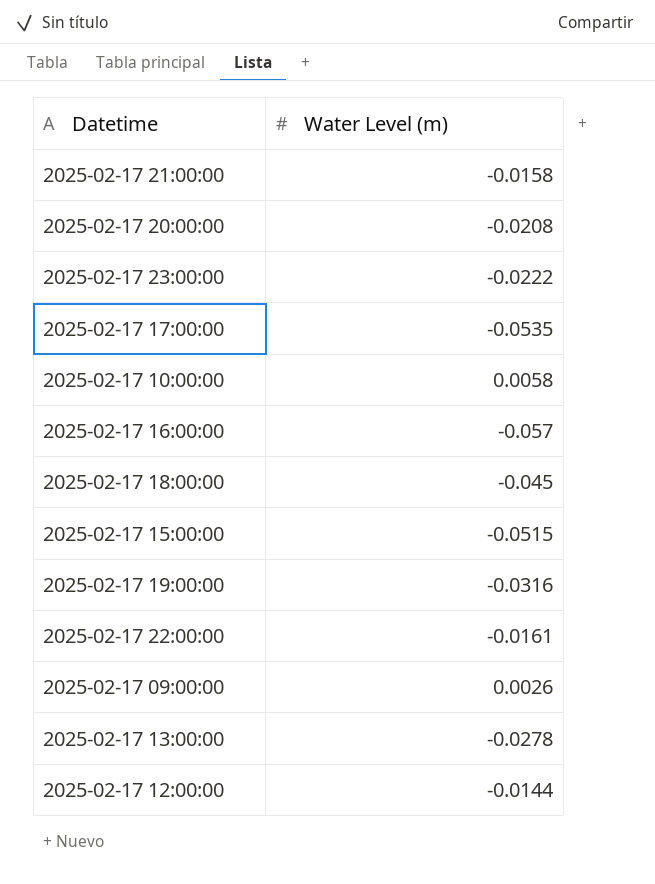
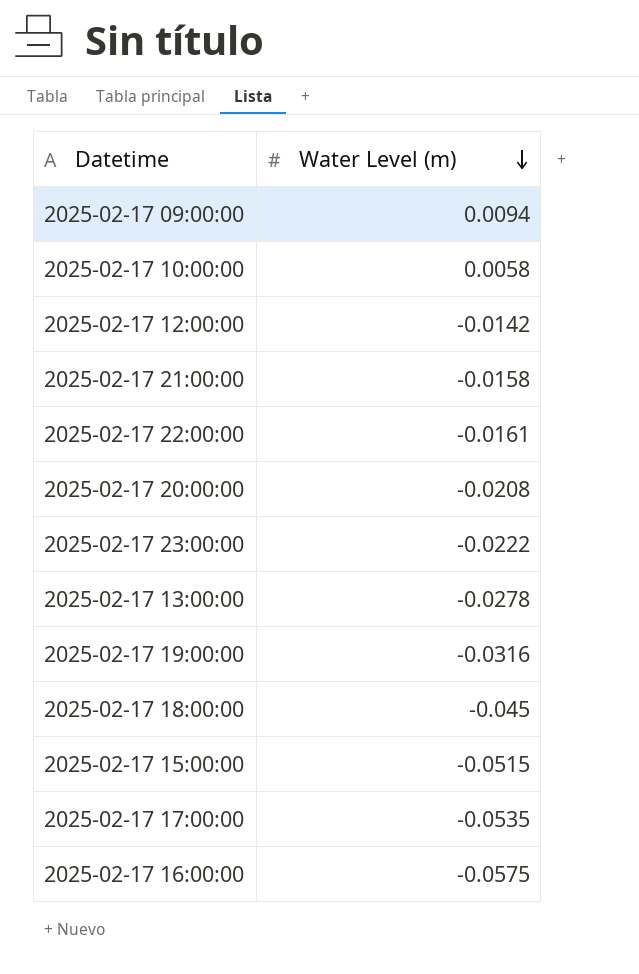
row order: none -> Water Level (m) descending
2025-02-17 09:00:00 | Water Level (m): 0.0026 -> 0.0094
2025-02-17 12:00:00 | Water Level (m): -0.0144 -> -0.0142
2025-02-17 16:00:00 | Water Level (m): -0.057 -> -0.0575

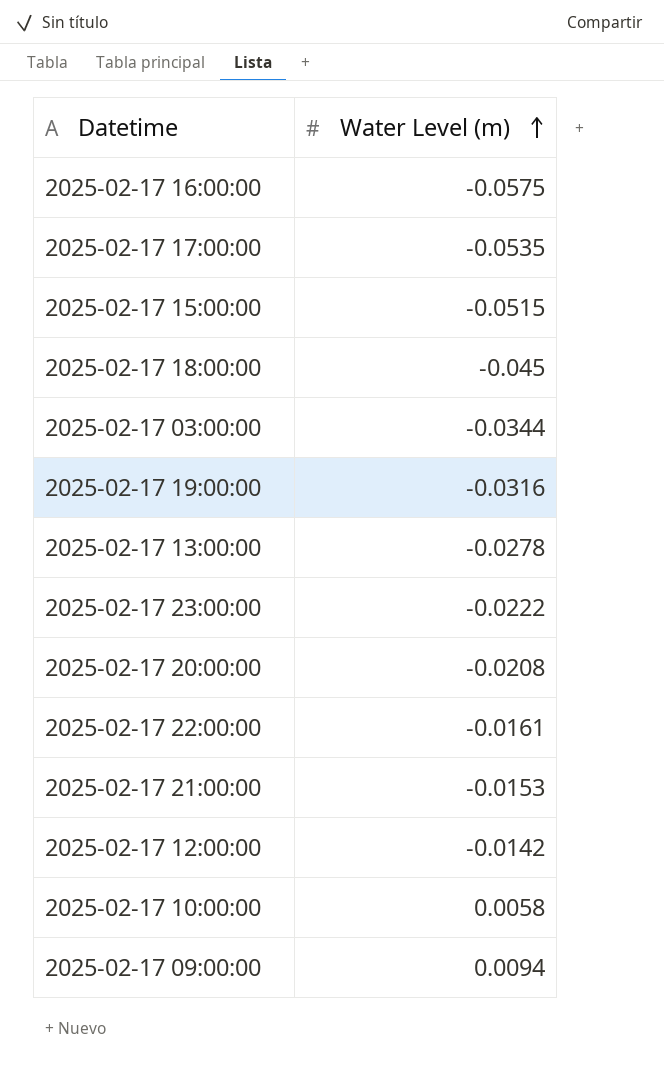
row order: Water Level (m) descending -> Water Level (m) ascending
row 2025-02-17 03:00:00: none -> -0.0344
2025-02-17 21:00:00 | Water Level (m): -0.0158 -> -0.0153

